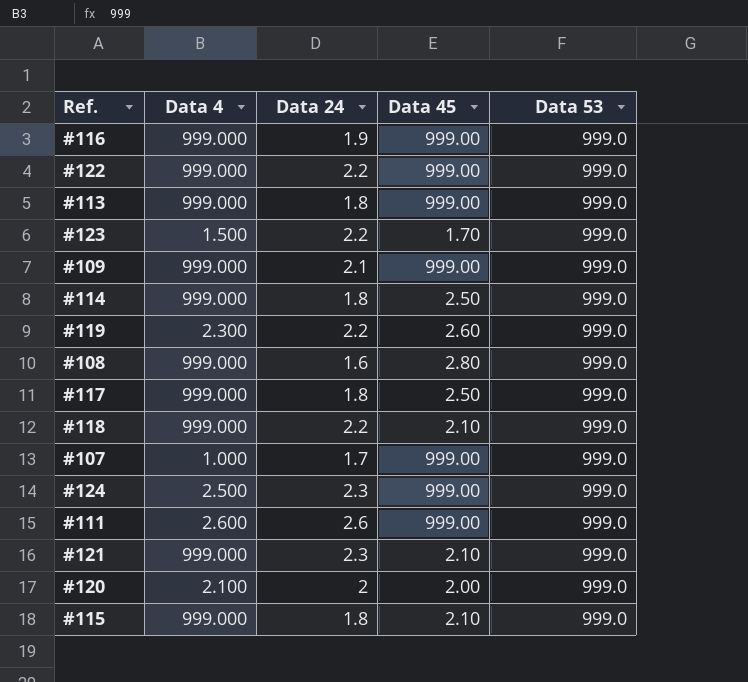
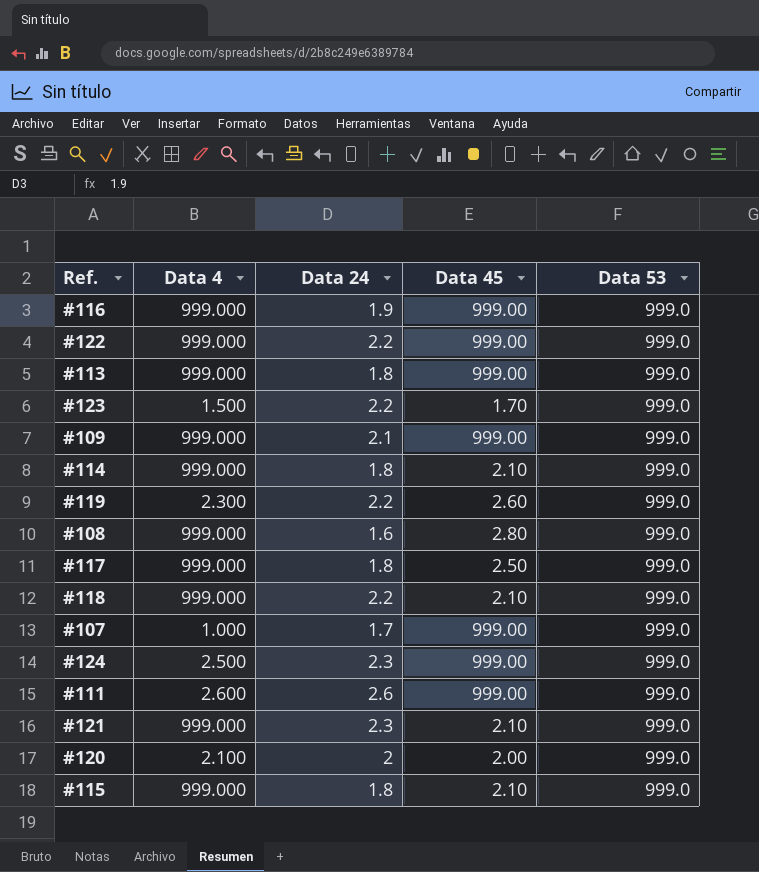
#114 | Data 45: 2.50 -> 2.10

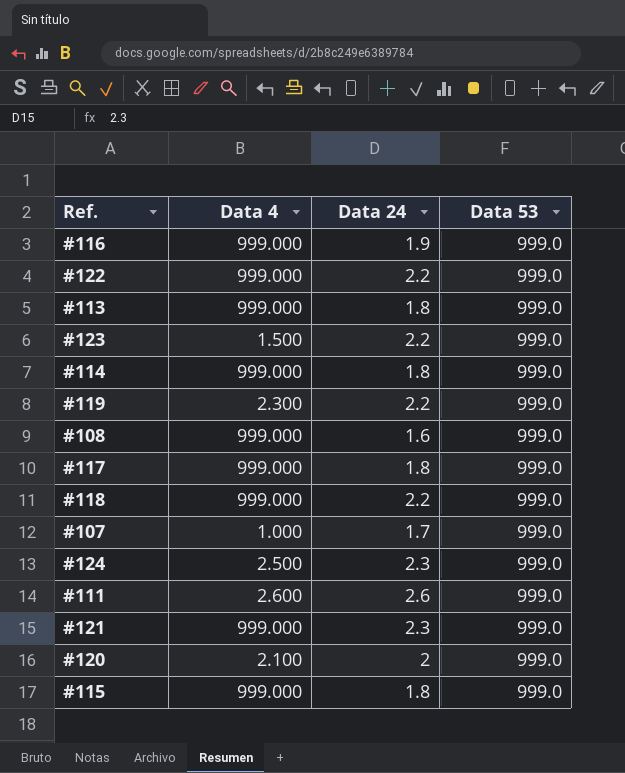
column Data 45 | position: 4 -> none
row #109: 999.000 | 2.1 | 999.00 | 999.0 -> none

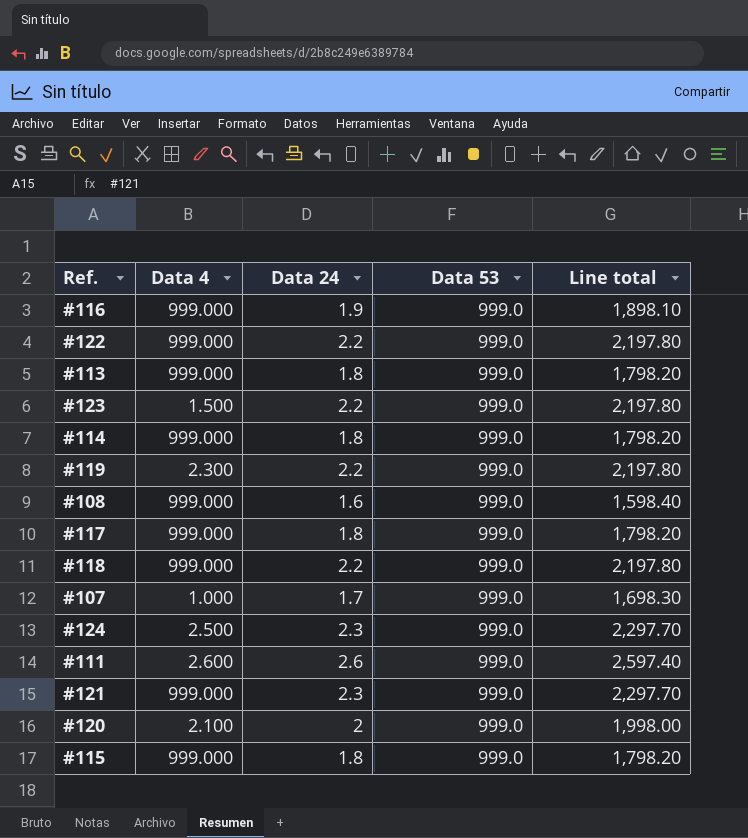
column Line total | formula: none -> [Data 24] * [Data 53]

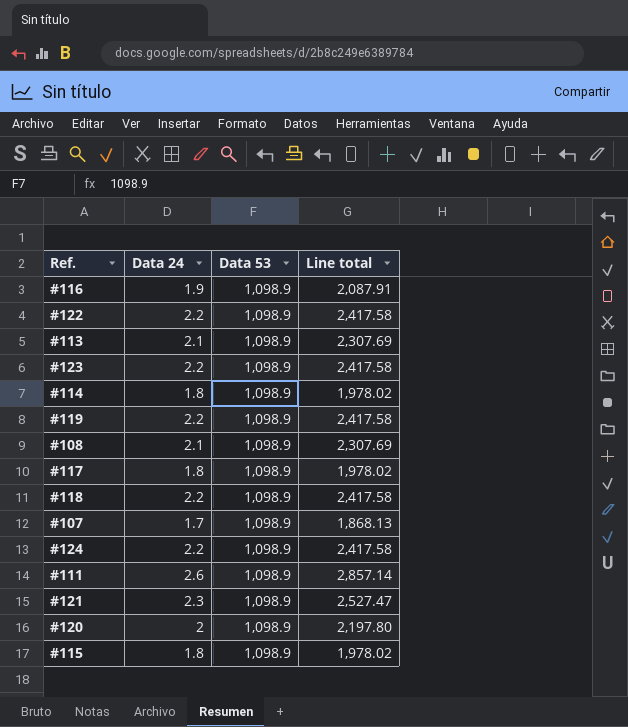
column Data 4 | position: 2 -> none
#116 | Data 53: 999.0 -> 1,098.9
#116 | Line total: 1,898.10 -> 2,087.91
#122 | Data 53: 999.0 -> 1,098.9
#122 | Line total: 2,197.80 -> 2,417.58
#113 | Data 24: 1.8 -> 2.1
#113 | Data 53: 999.0 -> 1,098.9
#113 | Line total: 1,798.20 -> 2,307.69
#123 | Data 53: 999.0 -> 1,098.9
#123 | Line total: 2,197.80 -> 2,417.58
#114 | Data 53: 999.0 -> 1,098.9
#114 | Line total: 1,798.20 -> 1,978.02
#119 | Data 53: 999.0 -> 1,098.9
#119 | Line total: 2,197.80 -> 2,417.58
#108 | Data 24: 1.6 -> 2.1
#108 | Data 53: 999.0 -> 1,098.9
#108 | Line total: 1,598.40 -> 2,307.69
#117 | Data 53: 999.0 -> 1,098.9
#117 | Line total: 1,798.20 -> 1,978.02
#118 | Data 53: 999.0 -> 1,098.9
#118 | Line total: 2,197.80 -> 2,417.58
#107 | Data 53: 999.0 -> 1,098.9
#107 | Line total: 1,698.30 -> 1,868.13
#124 | Data 24: 2.3 -> 2.2
#124 | Data 53: 999.0 -> 1,098.9
#124 | Line total: 2,297.70 -> 2,417.58
#111 | Data 53: 999.0 -> 1,098.9
#111 | Line total: 2,597.40 -> 2,857.14
#121 | Data 53: 999.0 -> 1,098.9
#121 | Line total: 2,297.70 -> 2,527.47
#120 | Data 53: 999.0 -> 1,098.9
#120 | Line total: 1,998.00 -> 2,197.80
#115 | Data 53: 999.0 -> 1,098.9
#115 | Line total: 1,798.20 -> 1,978.02

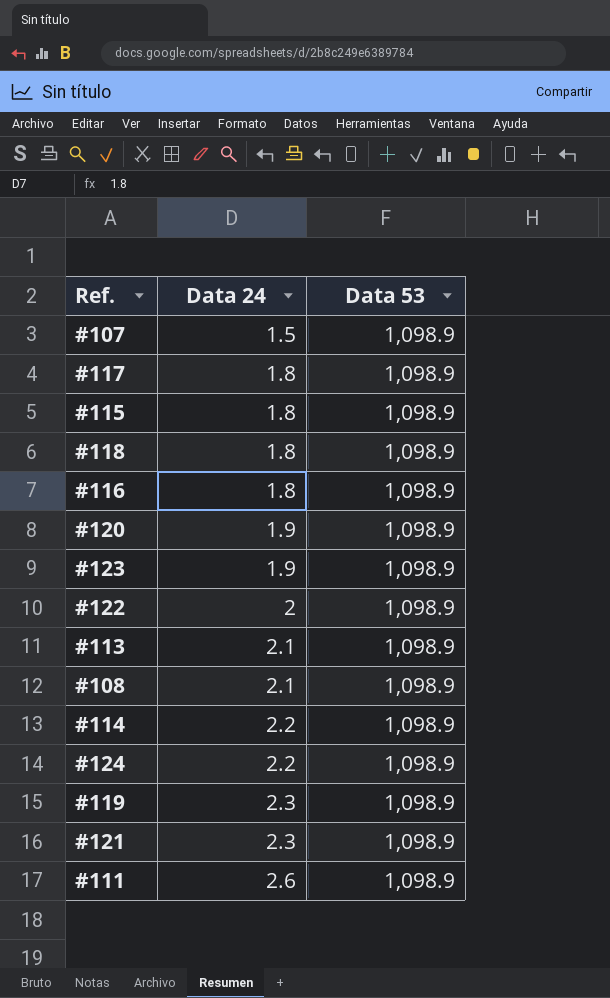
row order: none -> Data 24 ascending
column Line total | formula: [Data 24] * [Data 53] -> none
#107 | Data 24: 1.7 -> 1.5
#118 | Data 24: 2.2 -> 1.8
#116 | Data 24: 1.9 -> 1.8
#120 | Data 24: 2 -> 1.9
#123 | Data 24: 2.2 -> 1.9
#122 | Data 24: 2.2 -> 2
#114 | Data 24: 1.8 -> 2.2
#119 | Data 24: 2.2 -> 2.3

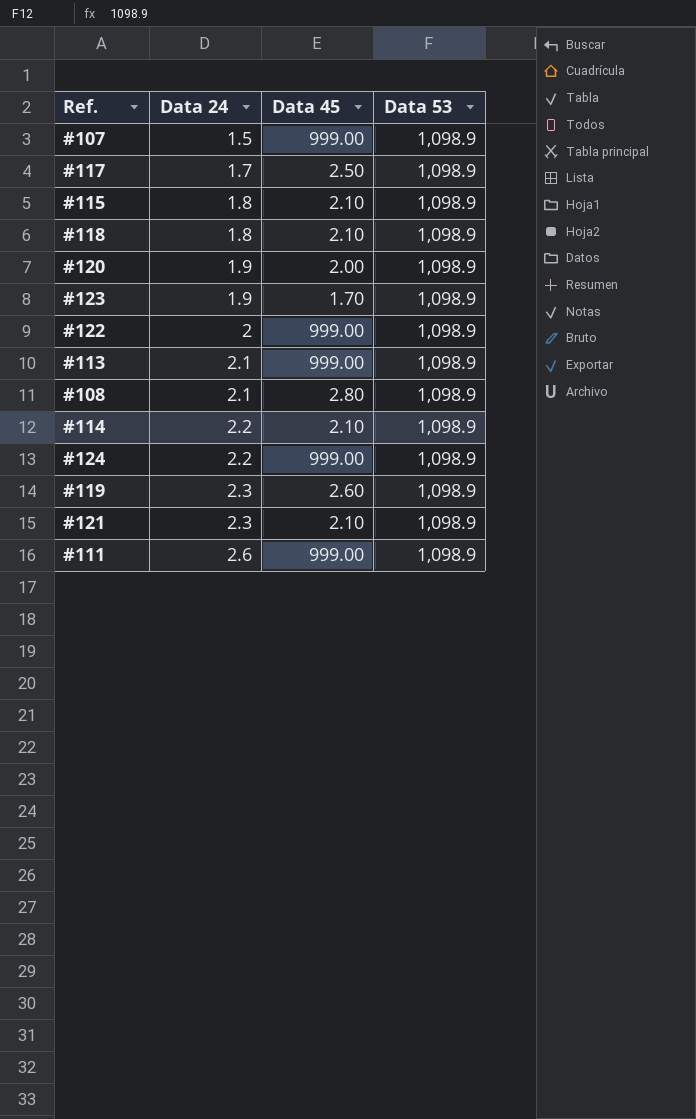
column Data 45 | position: none -> 3
row #116: 1.8 | 1,098.9 -> none
#117 | Data 24: 1.8 -> 1.7

